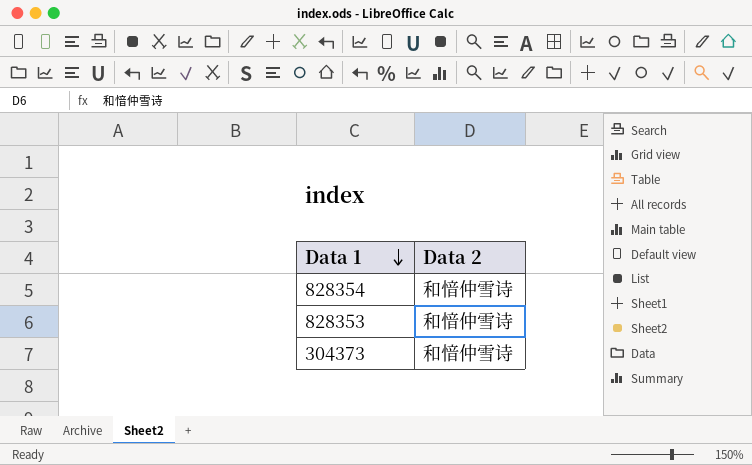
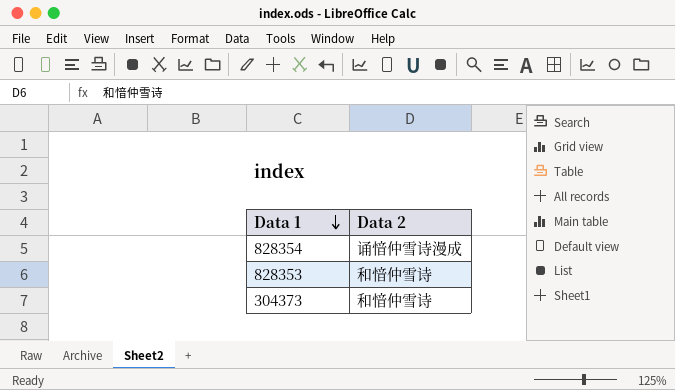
828354 | Data 2: 和愔仲雪诗 -> 诵愔仲雪诗漫成

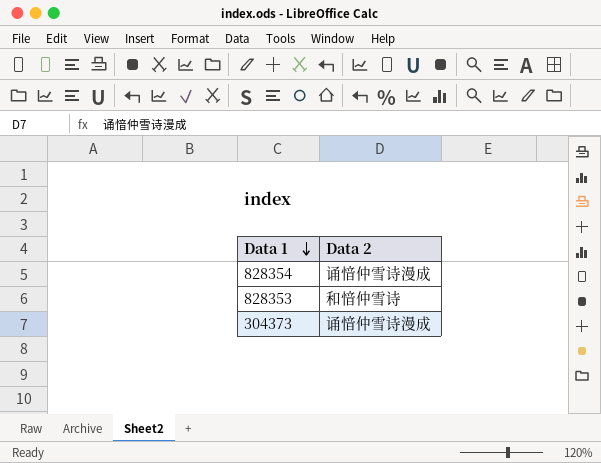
304373 | Data 2: 和愔仲雪诗 -> 诵愔仲雪诗漫成

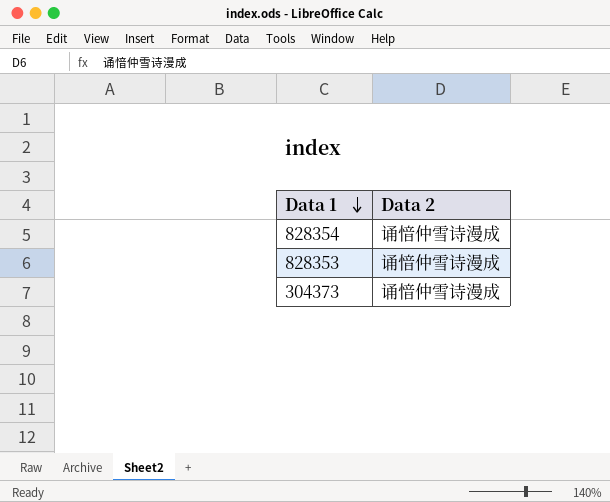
828353 | Data 2: 和愔仲雪诗 -> 诵愔仲雪诗漫成

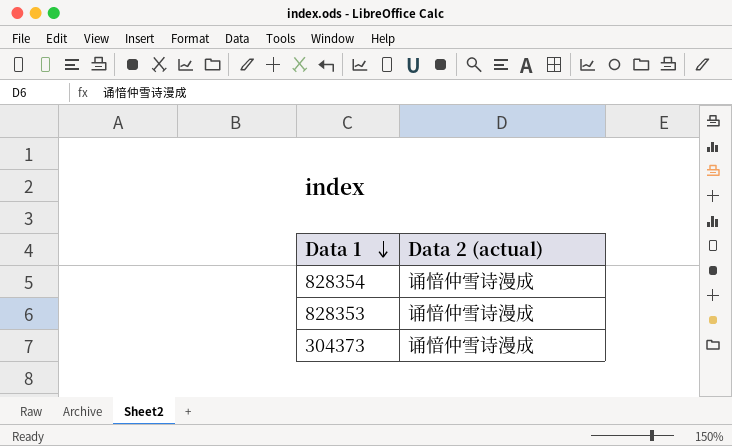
column name: Data 2 -> Data 2 (actual)

